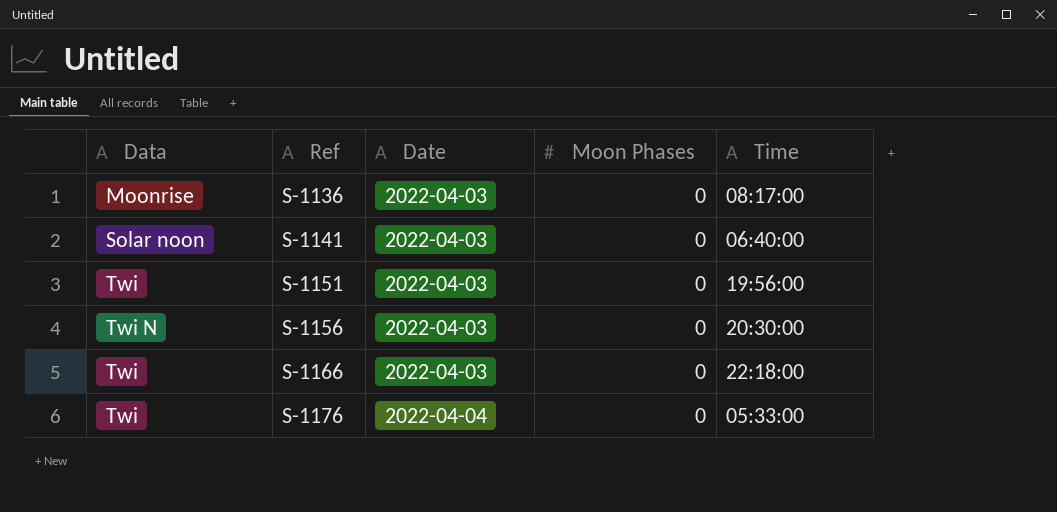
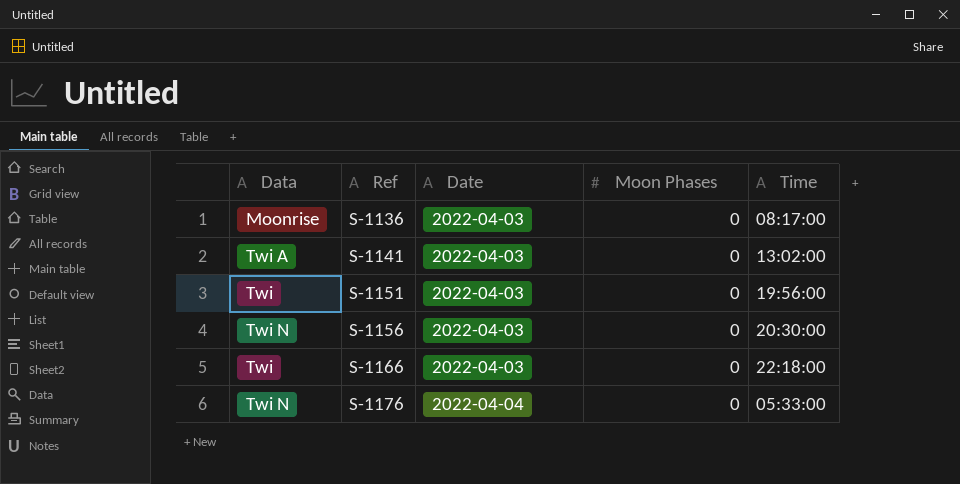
S-1141 | Data: Solar noon -> Twi A
S-1141 | Time: 06:40:00 -> 13:02:00
S-1176 | Data: Twi -> Twi N

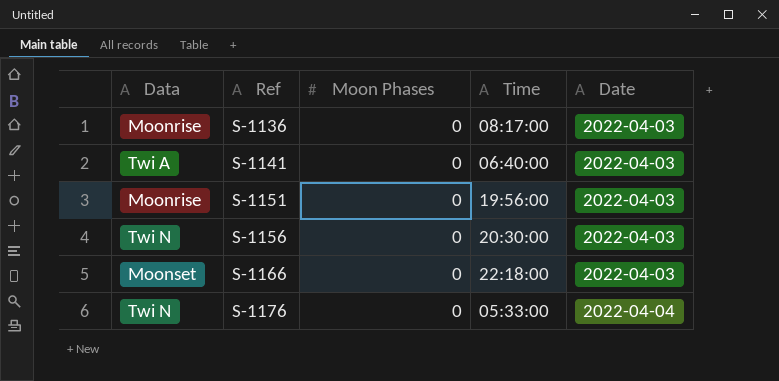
column Date | position: 3 -> 5
S-1141 | Time: 13:02:00 -> 06:40:00
S-1151 | Data: Twi -> Moonrise
S-1166 | Data: Twi -> Moonset

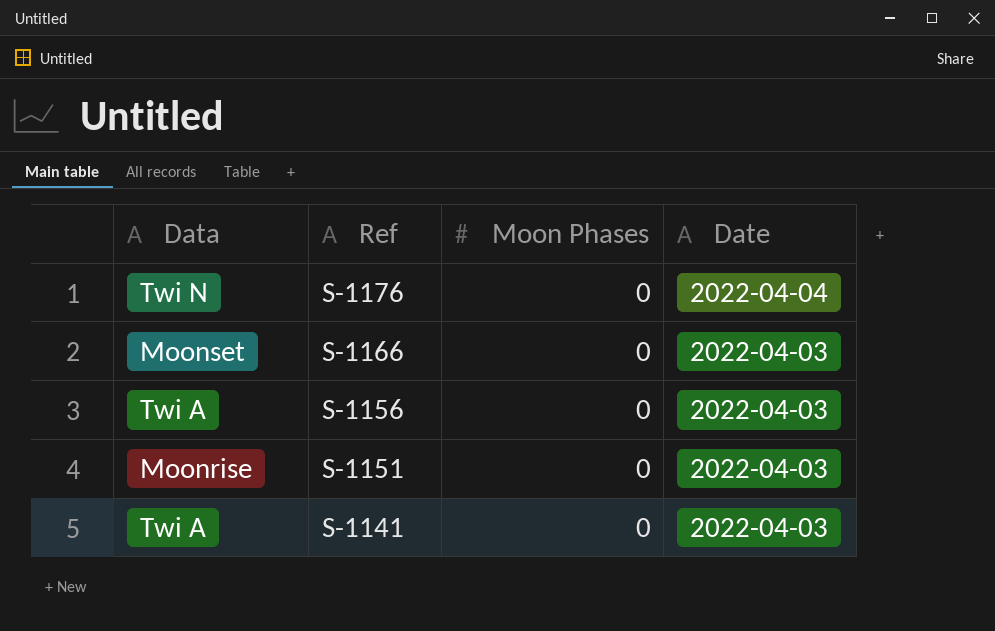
row order: Ref ascending -> Ref descending
column Time | position: 4 -> none
row S-1136: Moonrise | 0 | 08:17:00 | 2022-04-03 -> none
S-1156 | Data: Twi N -> Twi A

